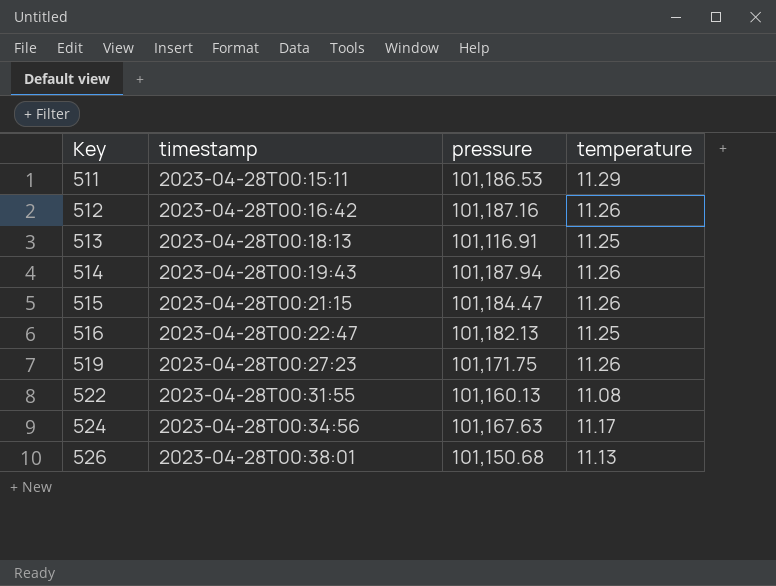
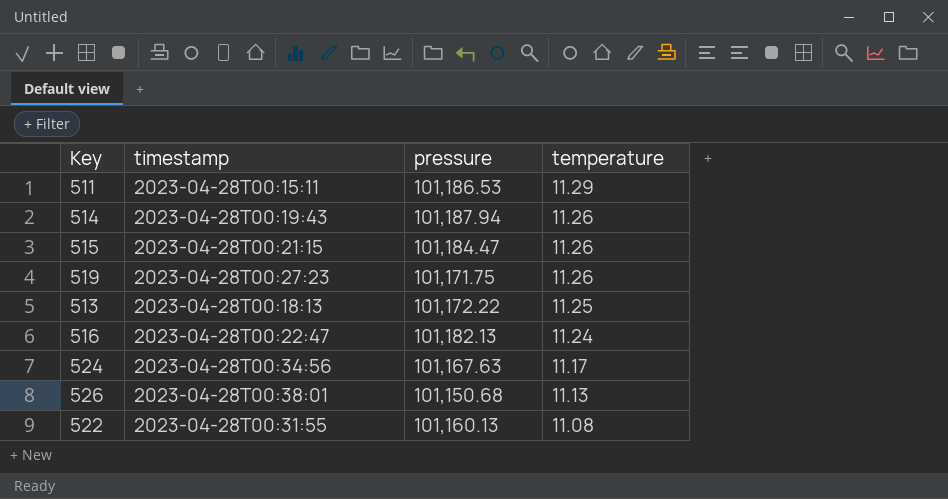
row order: Key ascending -> temperature descending
row 512: 2023-04-28T00:16:42 | 101,187.16 | 11.26 -> none
513 | pressure: 101,116.91 -> 101,172.22
516 | temperature: 11.25 -> 11.24

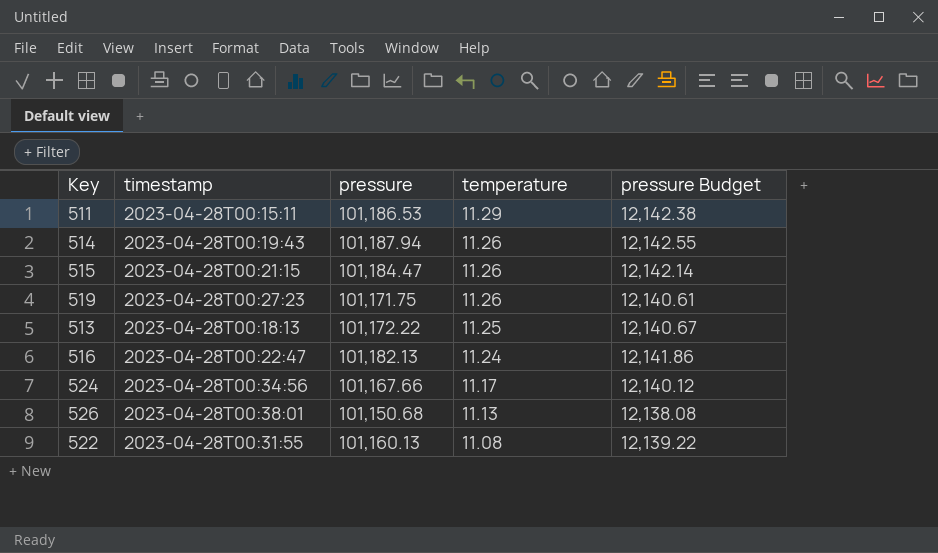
column pressure Budget | formula: none -> [pressure] * 0.12
524 | pressure: 101,167.63 -> 101,167.66

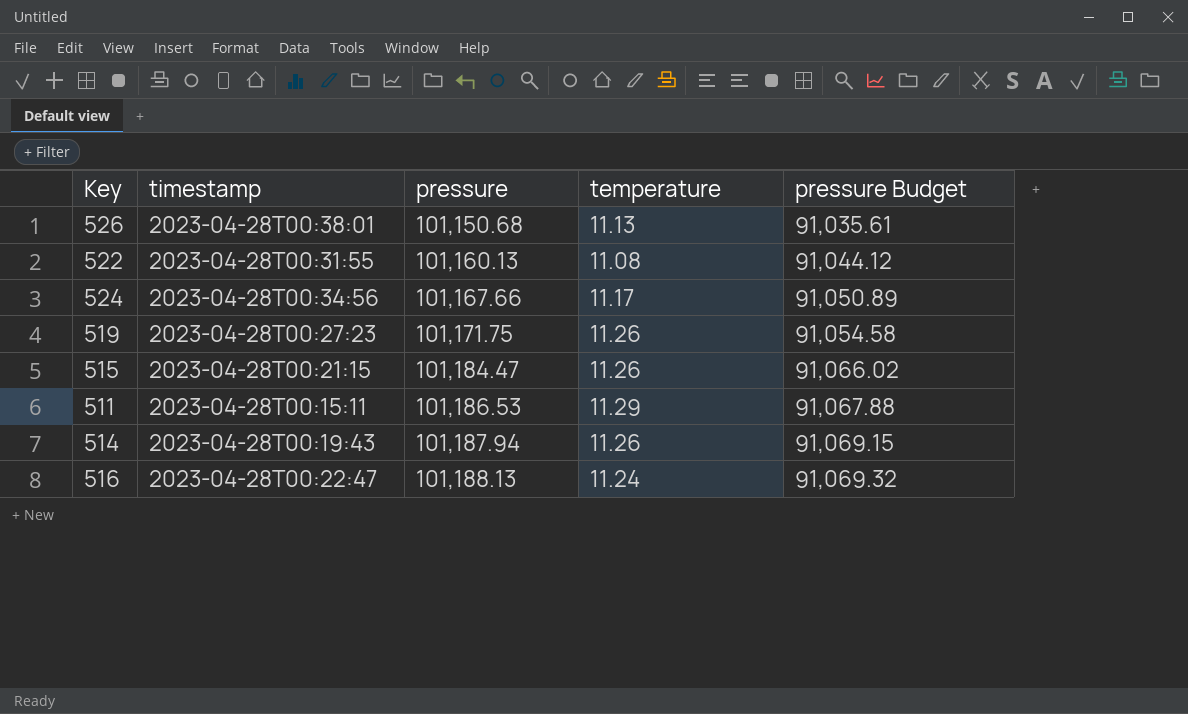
row order: temperature descending -> pressure ascending
column pressure Budget | formula: [pressure] * 0.12 -> [pressure] * 0.9
row 513: 2023-04-28T00:18:13 | 101,172.22 | 11.25 | 12,140.67 -> none
516 | pressure: 101,182.13 -> 101,188.13

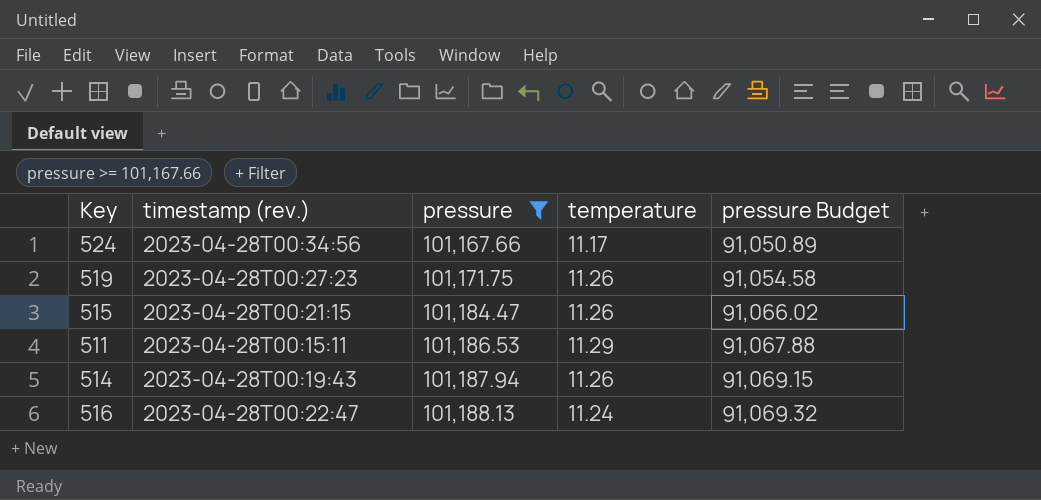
filter: none -> pressure >= 101,167.66
column name: timestamp -> timestamp (rev.)

